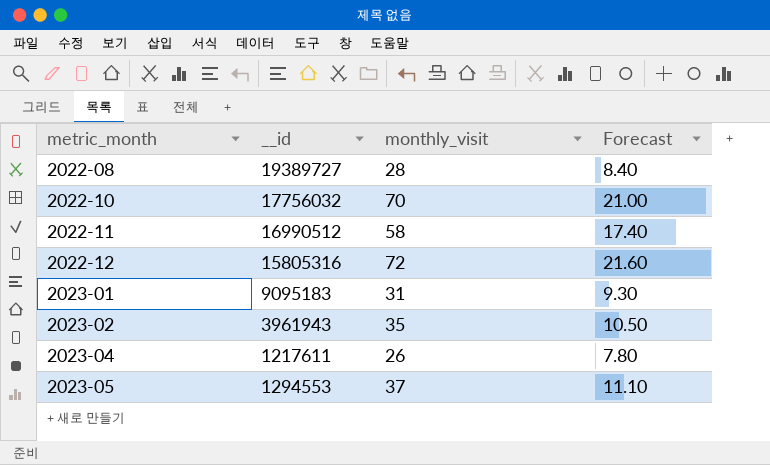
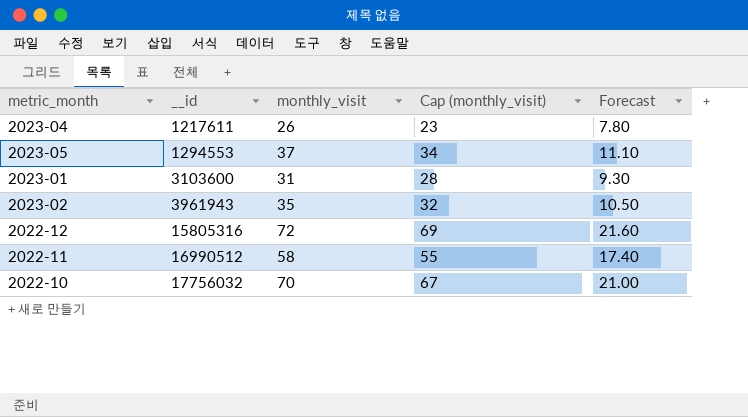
row order: metric_month ascending -> __id ascending
column Cap (monthly_visit) | formula: none -> [monthly_visit] - 3
row 2022-08: 19389727 | 28 | 8.40 -> none
2023-01 | __id: 9095183 -> 3103600

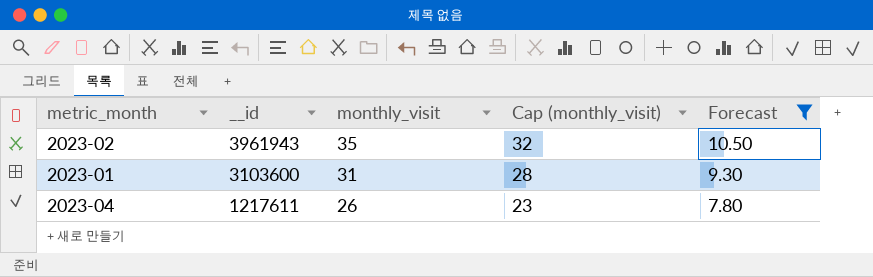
filter: none -> Forecast <= 10.50
row order: __id ascending -> __id descending

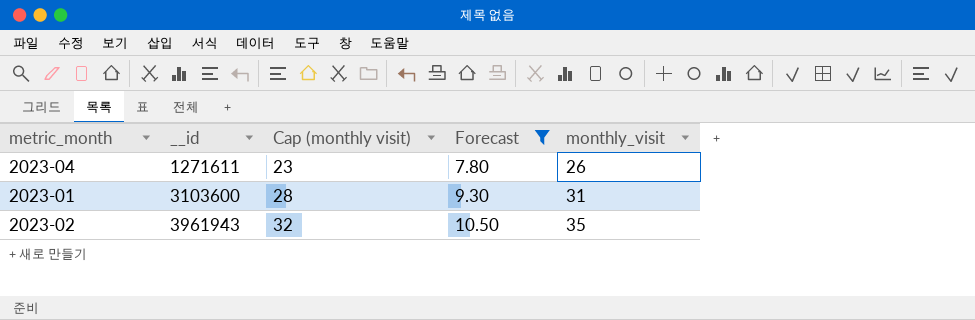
row order: __id descending -> __id ascending
column name: Cap (monthly_visit) -> Cap (monthly visit)
column monthly_visit | position: 3 -> 5
2023-04 | __id: 1217611 -> 1271611

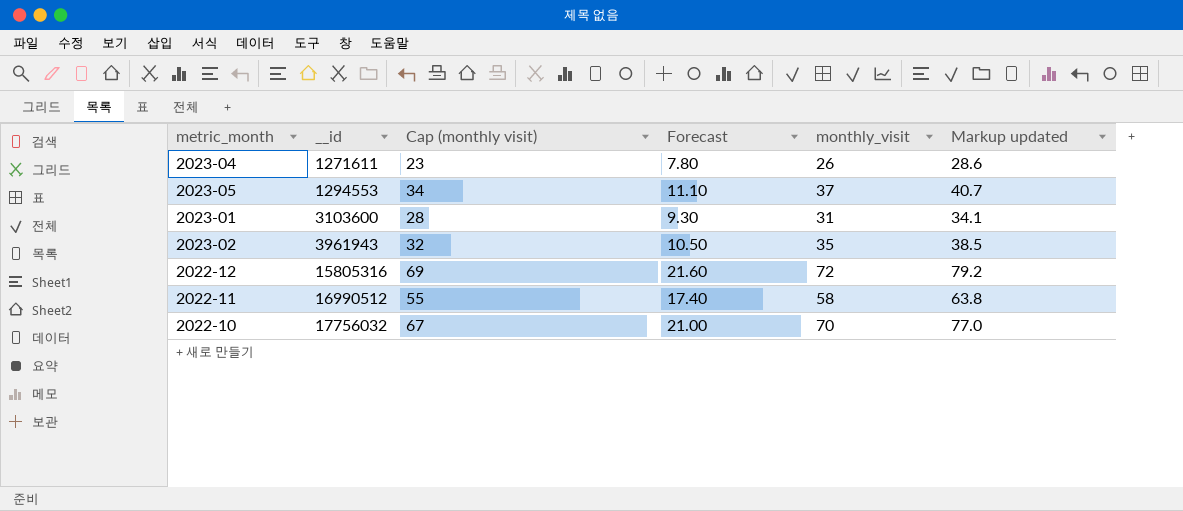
filter: Forecast <= 10.50 -> none
column Markup updated | formula: none -> [monthly_visit] * 1.1

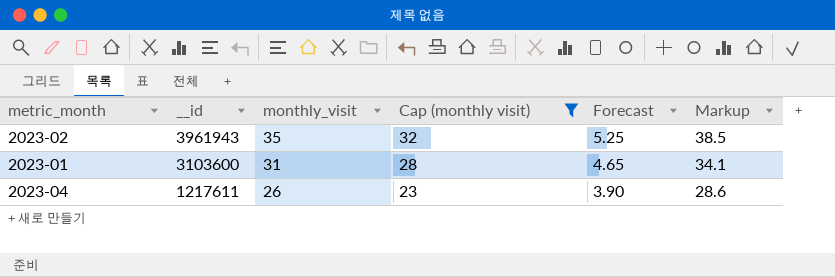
filter: none -> Cap (monthly visit) <= 32
row order: __id ascending -> __id descending
column monthly_visit | position: 5 -> 3
column Forecast | formula: [monthly_visit] * 0.3 -> [monthly_visit] * 0.15
column name: Markup updated -> Markup
2023-04 | __id: 1271611 -> 1217611

